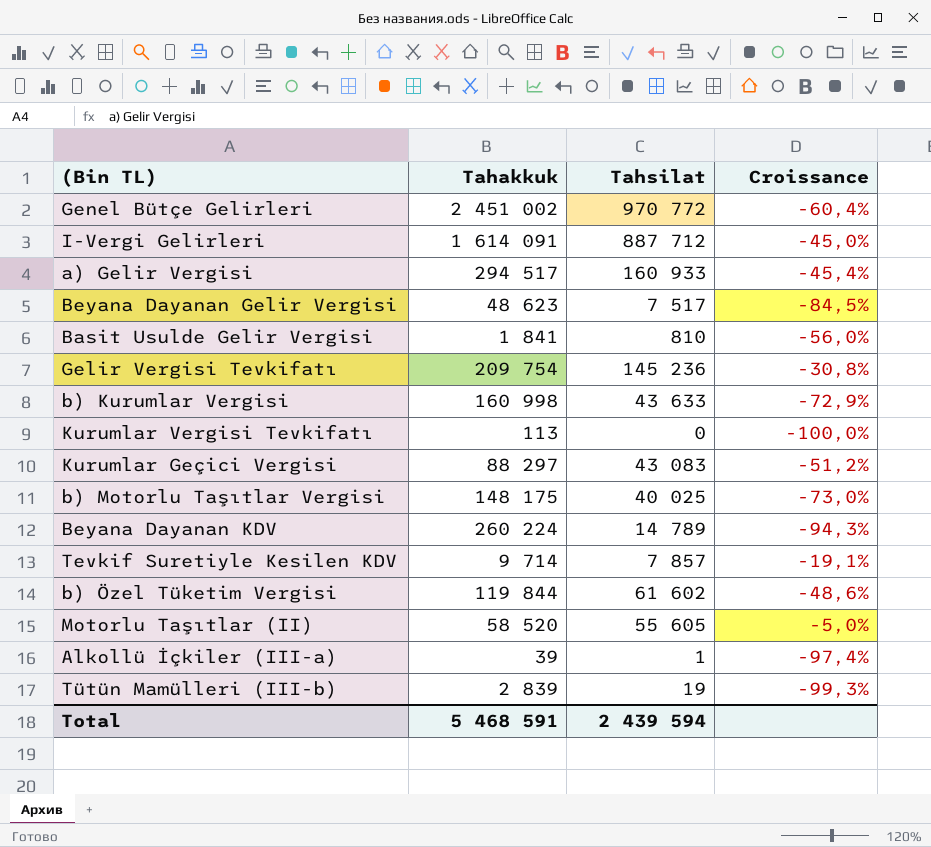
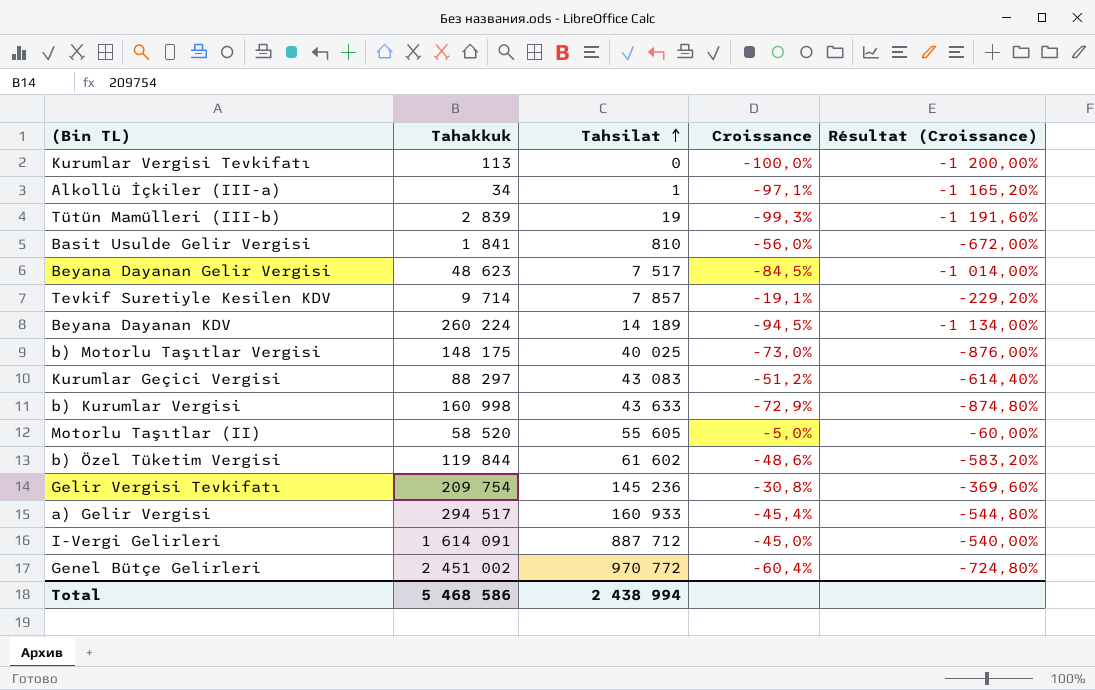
row order: none -> Tahsilat ascending
column Résultat (Croissance) | formula: none -> [Croissance] * 12
Alkollü İçkiler (III-a) | Tahakkuk: 39 -> 34
Alkollü İçkiler (III-a) | Croissance: -97,4% -> -97,1%
Beyana Dayanan KDV | Tahsilat: 14 789 -> 14 189
Beyana Dayanan KDV | Croissance: -94,3% -> -94,5%
Total | Tahakkuk: 5 468 591 -> 5 468 586
Total | Tahsilat: 2 439 594 -> 2 438 994

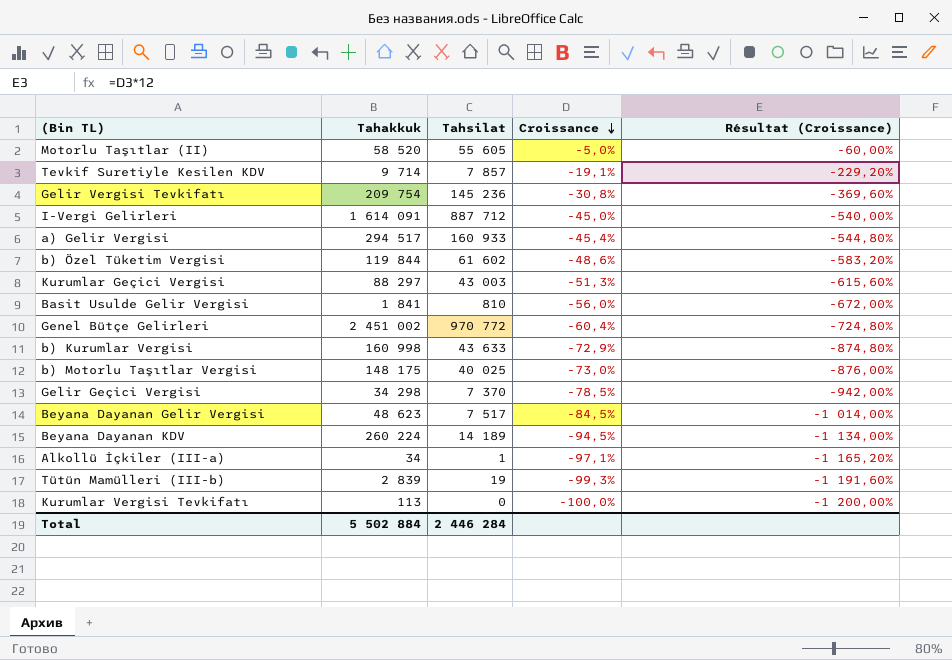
row order: Tahsilat ascending -> Croissance descending
Kurumlar Geçici Vergisi | Tahsilat: 43 083 -> 43 003
Kurumlar Geçici Vergisi | Croissance: -51,2% -> -51,3%
Kurumlar Geçici Vergisi | Résultat (Croissance): -614,40% -> -615,60%
row Gelir Geçici Vergisi: none -> 34 298 | 7 370 | -78,5% | -942,00%
Total | Tahakkuk: 5 468 586 -> 5 502 884
Total | Tahsilat: 2 438 994 -> 2 446 284

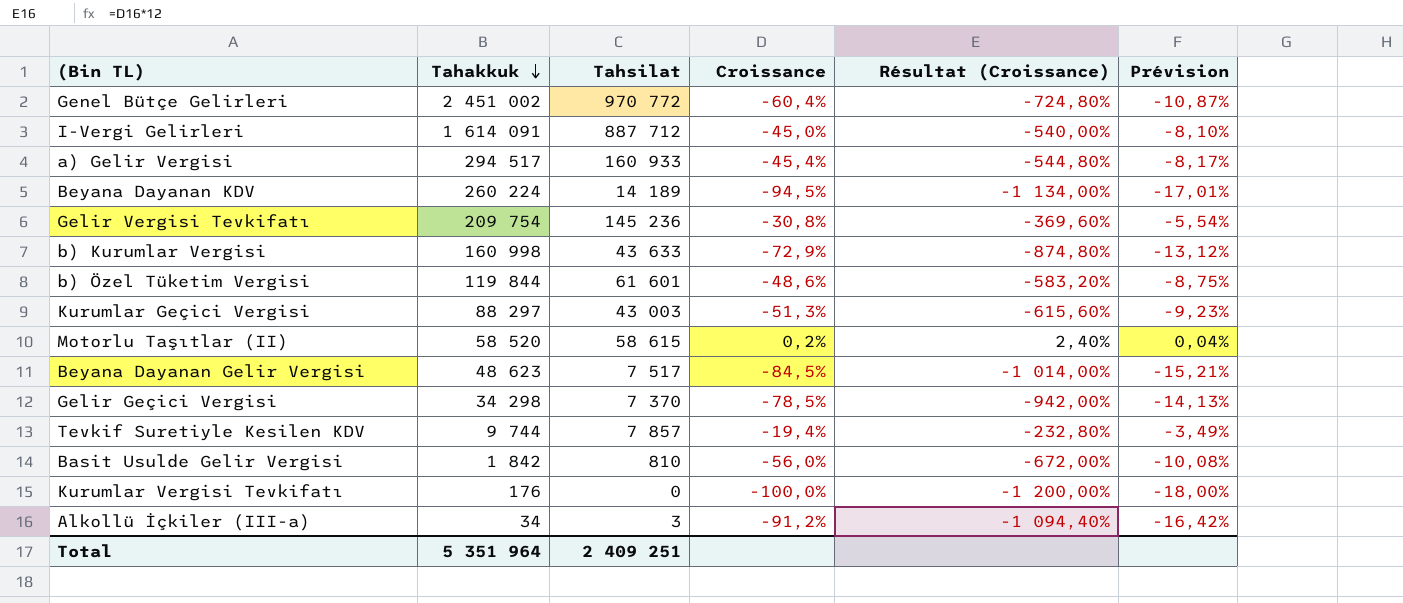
row order: Croissance descending -> Tahakkuk descending
column Prévision | formula: none -> [Croissance] * 0,18
row b) Motorlu Taşıtlar Vergisi: 148 175 | 40 025 | -73,0% | -876,00% -> none
row Tütün Mamülleri (III-b): 2 839 | 19 | -99,3% | -1 191,60% -> none
b) Özel Tüketim Vergisi | Tahsilat: 61 602 -> 61 601
Motorlu Taşıtlar (II) | Tahsilat: 55 605 -> 58 615
Motorlu Taşıtlar (II) | Croissance: -5,0% -> 0,2%
Motorlu Taşıtlar (II) | Résultat (Croissance): -60,00% -> 2,40%
Tevkif Suretiyle Kesilen KDV | Tahakkuk: 9 714 -> 9 744
Tevkif Suretiyle Kesilen KDV | Croissance: -19,1% -> -19,4%
Tevkif Suretiyle Kesilen KDV | Résultat (Croissance): -229,20% -> -232,80%
Basit Usulde Gelir Vergisi | Tahakkuk: 1 841 -> 1 842
Kurumlar Vergisi Tevkifatı | Tahakkuk: 113 -> 176
Alkollü İçkiler (III-a) | Tahsilat: 1 -> 3
Alkollü İçkiler (III-a) | Croissance: -97,1% -> -91,2%
Alkollü İçkiler (III-a) | Résultat (Croissance): -1 165,20% -> -1 094,40%
Total | Tahakkuk: 5 502 884 -> 5 351 964
Total | Tahsilat: 2 446 284 -> 2 409 251

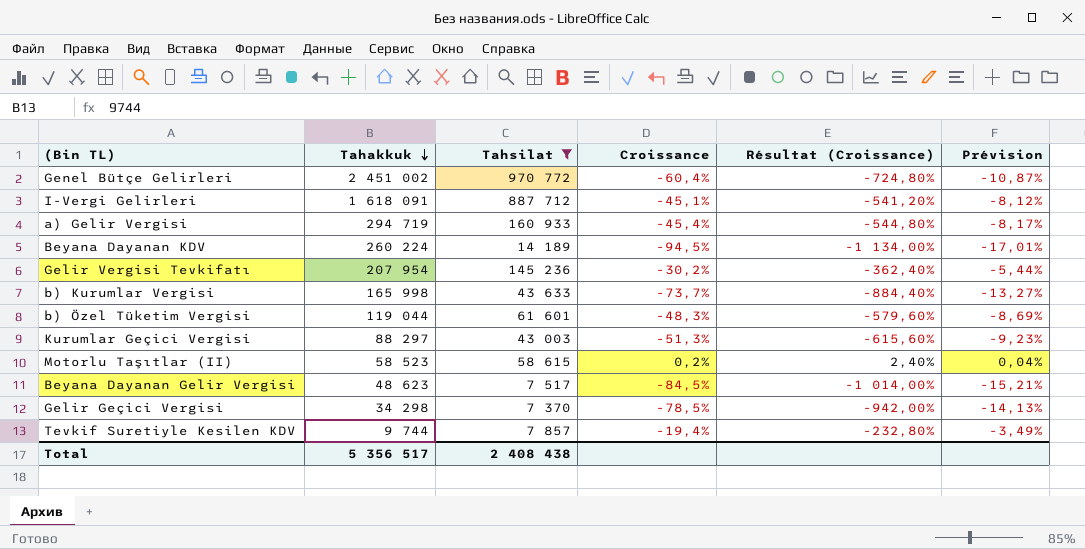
filter: none -> Tahsilat >= 7 370
I-Vergi Gelirleri | Tahakkuk: 1 614 091 -> 1 618 091
I-Vergi Gelirleri | Croissance: -45,0% -> -45,1%
I-Vergi Gelirleri | Résultat (Croissance): -540,00% -> -541,20%
I-Vergi Gelirleri | Prévision: -8,10% -> -8,12%
a) Gelir Vergisi | Tahakkuk: 294 517 -> 294 719
Gelir Vergisi Tevkifatı | Tahakkuk: 209 754 -> 207 954
Gelir Vergisi Tevkifatı | Croissance: -30,8% -> -30,2%
Gelir Vergisi Tevkifatı | Résultat (Croissance): -369,60% -> -362,40%
Gelir Vergisi Tevkifatı | Prévision: -5,54% -> -5,44%
b) Kurumlar Vergisi | Tahakkuk: 160 998 -> 165 998
b) Kurumlar Vergisi | Croissance: -72,9% -> -73,7%
b) Kurumlar Vergisi | Résultat (Croissance): -874,80% -> -884,40%
b) Kurumlar Vergisi | Prévision: -13,12% -> -13,27%
b) Özel Tüketim Vergisi | Tahakkuk: 119 844 -> 119 044
b) Özel Tüketim Vergisi | Croissance: -48,6% -> -48,3%
b) Özel Tüketim Vergisi | Résultat (Croissance): -583,20% -> -579,60%
b) Özel Tüketim Vergisi | Prévision: -8,75% -> -8,69%
Motorlu Taşıtlar (II) | Tahakkuk: 58 520 -> 58 523
Total | Tahakkuk: 5 351 964 -> 5 356 517
Total | Tahsilat: 2 409 251 -> 2 408 438

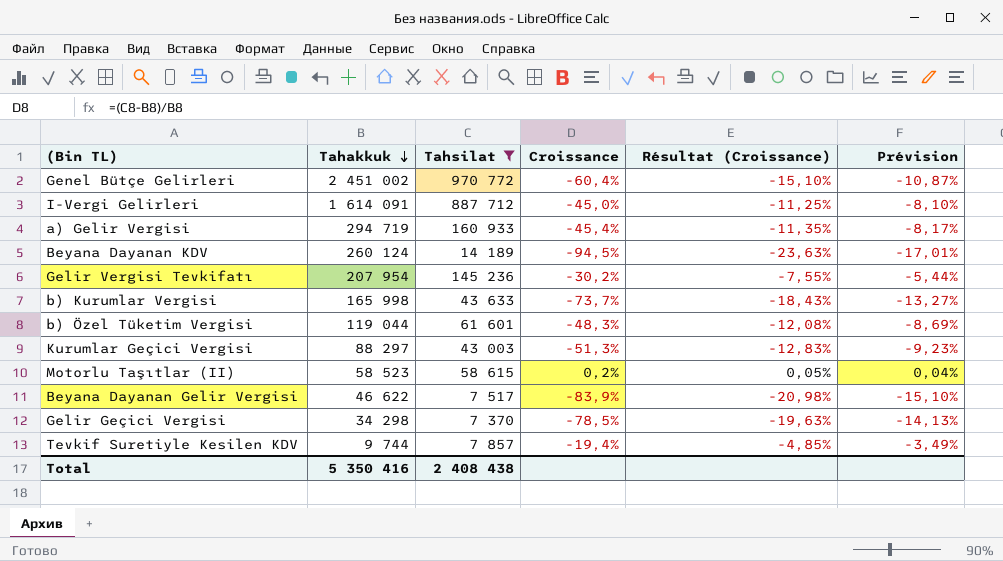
column Résultat (Croissance) | formula: [Croissance] * 12 -> [Croissance] * 0,25
I-Vergi Gelirleri | Tahakkuk: 1 618 091 -> 1 614 091
I-Vergi Gelirleri | Croissance: -45,1% -> -45,0%
I-Vergi Gelirleri | Prévision: -8,12% -> -8,10%
Beyana Dayanan KDV | Tahakkuk: 260 224 -> 260 124
Beyana Dayanan Gelir Vergisi | Tahakkuk: 48 623 -> 46 622
Beyana Dayanan Gelir Vergisi | Croissance: -84,5% -> -83,9%
Beyana Dayanan Gelir Vergisi | Prévision: -15,21% -> -15,10%
Total | Tahakkuk: 5 356 517 -> 5 350 416

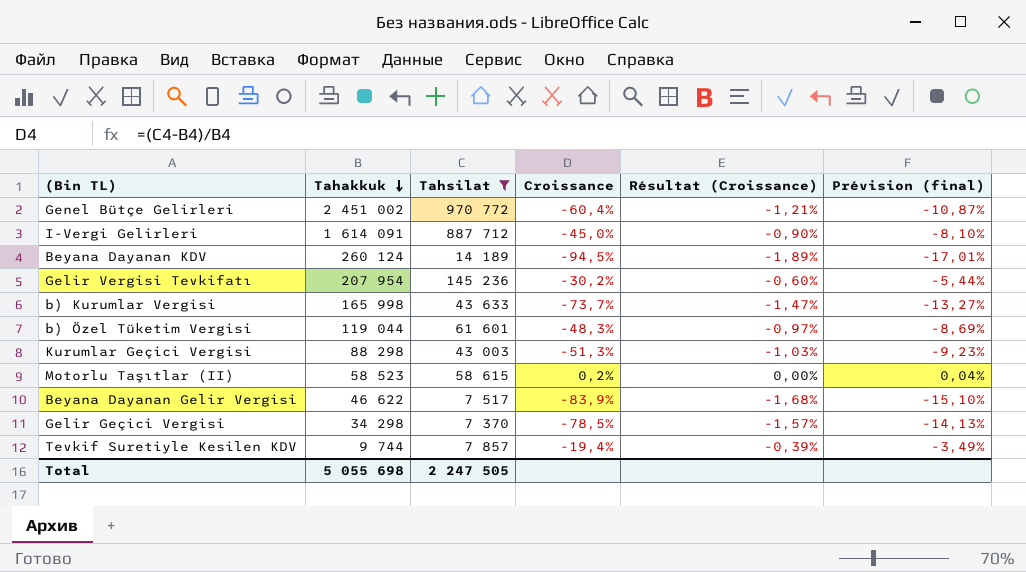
column Résultat (Croissance) | formula: [Croissance] * 0,25 -> [Croissance] * 0,02
column name: Prévision -> Prévision (final)
row a) Gelir Vergisi: 294 719 | 160 933 | -45,4% | -11,35% | -8,17% -> none
Kurumlar Geçici Vergisi | Tahakkuk: 88 297 -> 88 298
Total | Tahakkuk: 5 350 416 -> 5 055 698
Total | Tahsilat: 2 408 438 -> 2 247 505

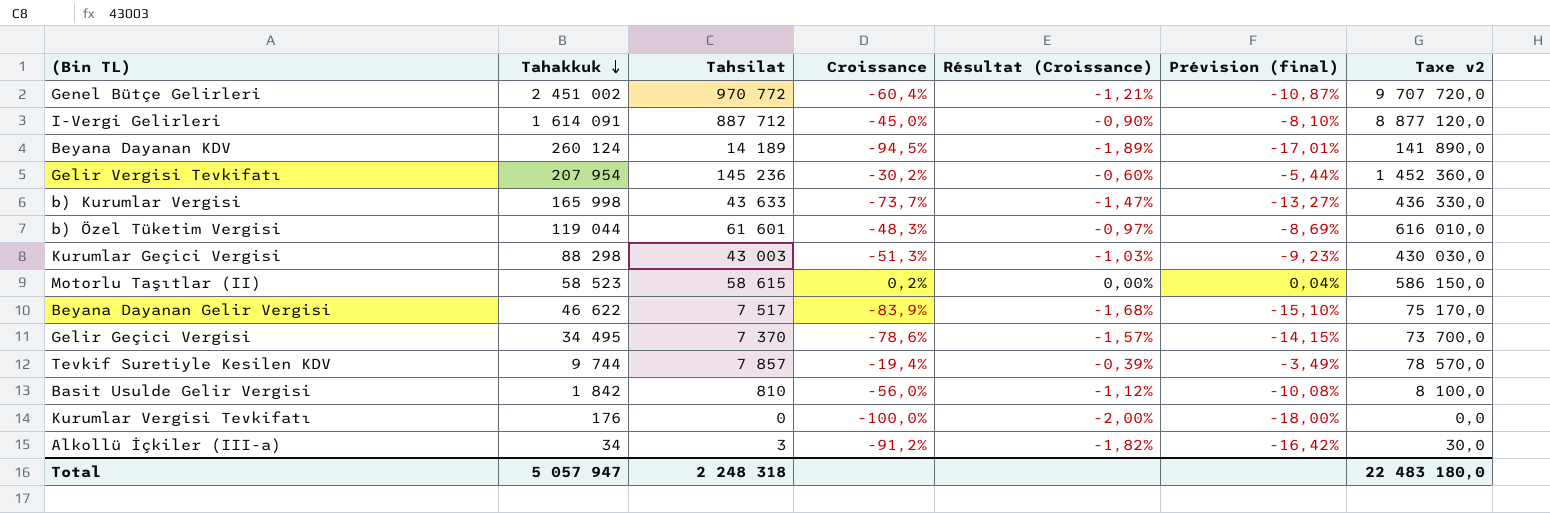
filter: Tahsilat >= 7 370 -> none
column Taxe v2 | formula: none -> [Tahsilat] * 10
Gelir Geçici Vergisi | Tahakkuk: 34 298 -> 34 495
Gelir Geçici Vergisi | Croissance: -78,5% -> -78,6%
Gelir Geçici Vergisi | Prévision (final): -14,13% -> -14,15%
Total | Tahakkuk: 5 055 698 -> 5 057 947
Total | Tahsilat: 2 247 505 -> 2 248 318

